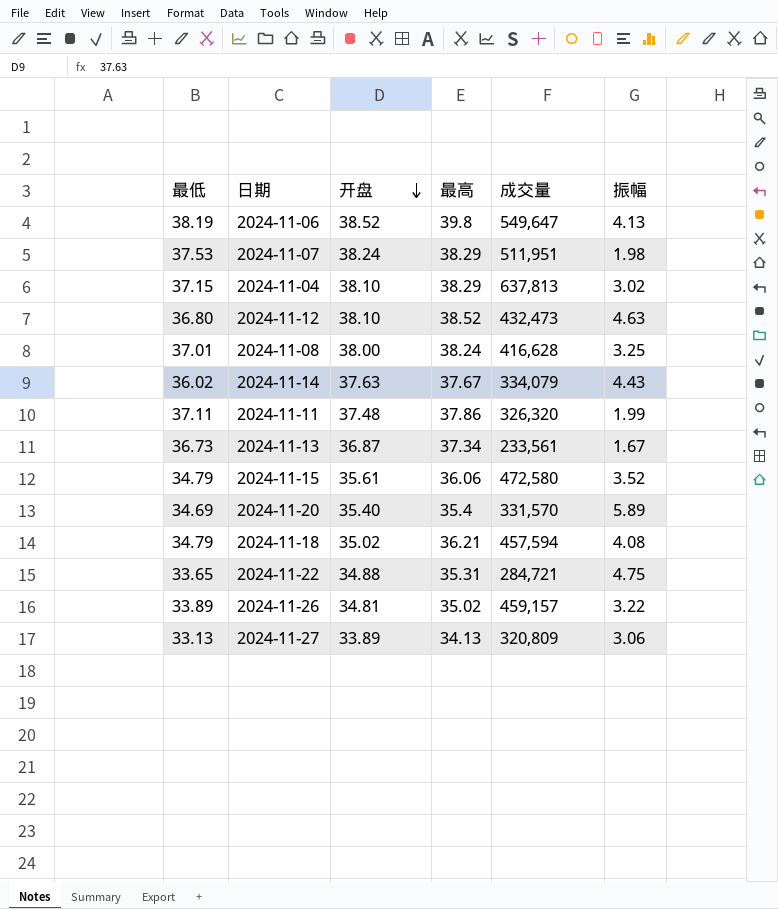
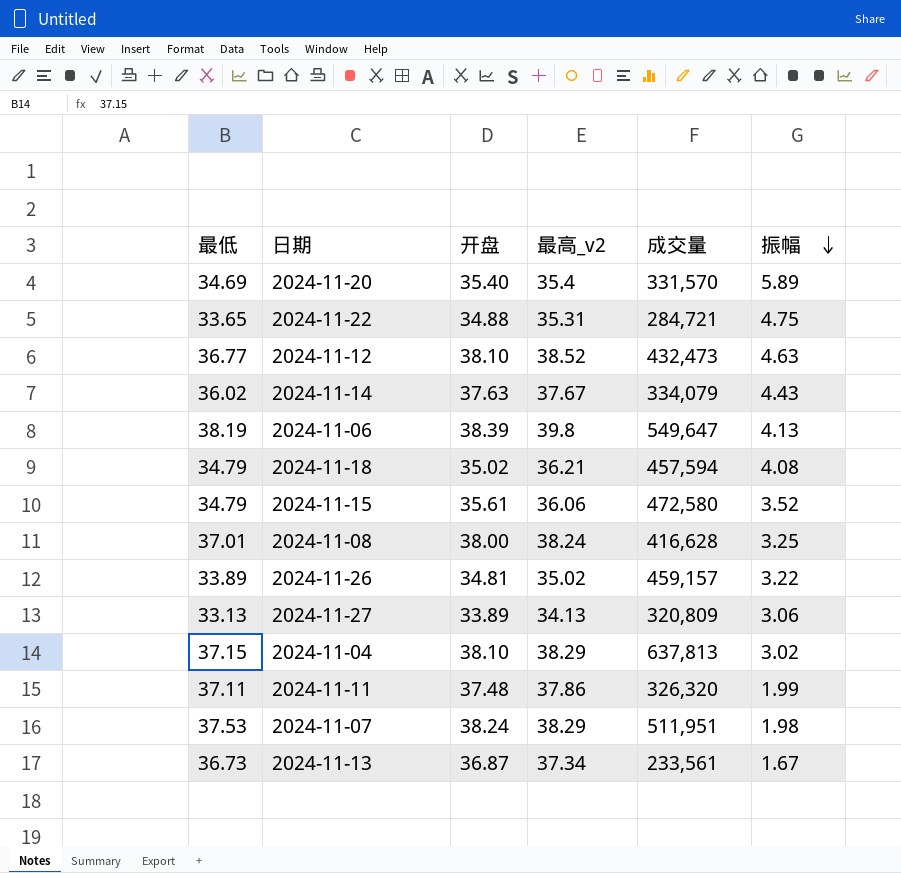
row order: 开盘 descending -> 振幅 descending
column name: 最高 -> 最高_v2
2024-11-12 | 最低: 36.80 -> 36.77
2024-11-06 | 开盘: 38.52 -> 38.39

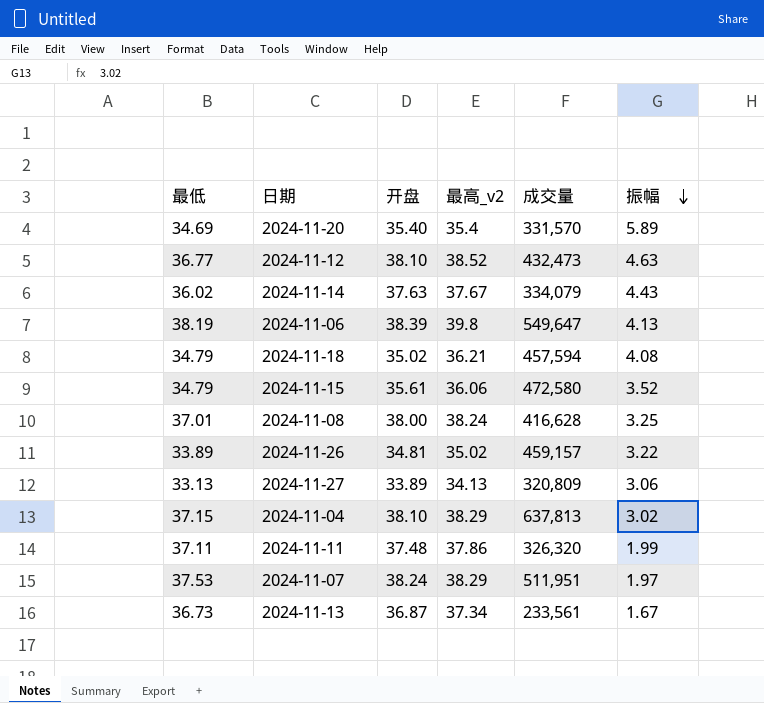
row 2024-11-22: 33.65 | 34.88 | 35.31 | 284,721 | 4.75 -> none
2024-11-07 | 振幅: 1.98 -> 1.97

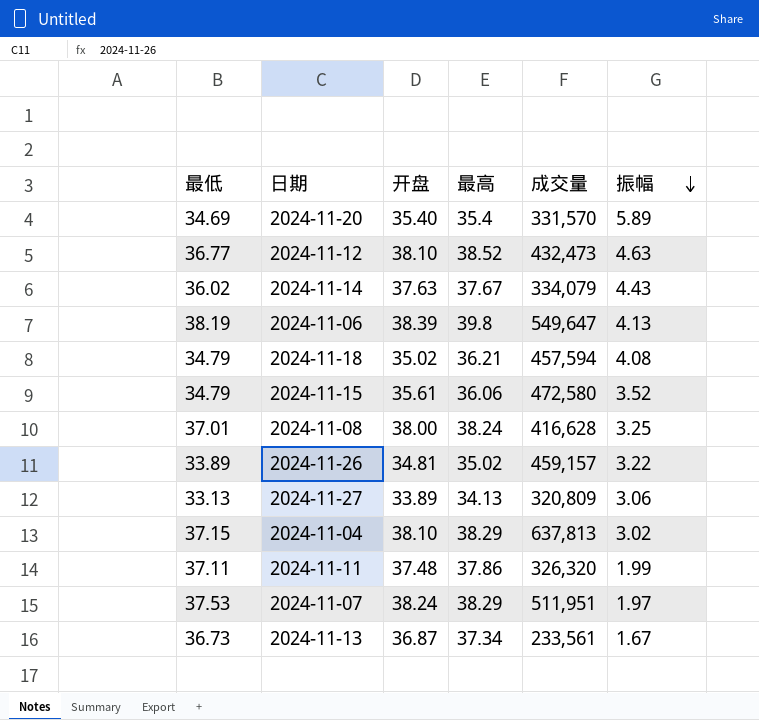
column name: 最高_v2 -> 最高

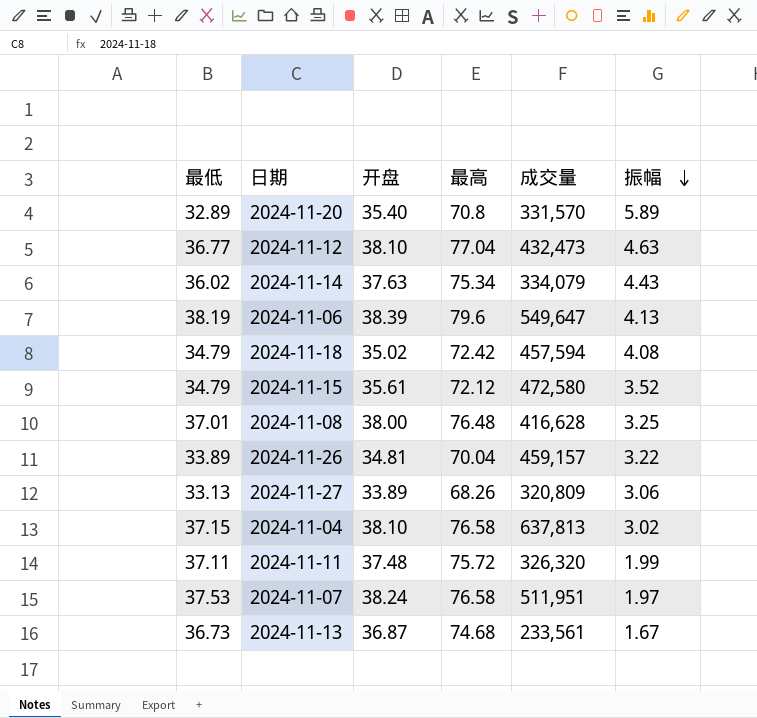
2024-11-20 | 最低: 34.69 -> 32.89
2024-11-20 | 最高: 35.4 -> 70.8
2024-11-12 | 最高: 38.52 -> 77.04
2024-11-14 | 最高: 37.67 -> 75.34
2024-11-06 | 最高: 39.8 -> 79.6
2024-11-18 | 最高: 36.21 -> 72.42
2024-11-15 | 最高: 36.06 -> 72.12
2024-11-08 | 最高: 38.24 -> 76.48
2024-11-26 | 最高: 35.02 -> 70.04
2024-11-27 | 最高: 34.13 -> 68.26
2024-11-04 | 最高: 38.29 -> 76.58
2024-11-11 | 最高: 37.86 -> 75.72
2024-11-07 | 最高: 38.29 -> 76.58
2024-11-13 | 最高: 37.34 -> 74.68

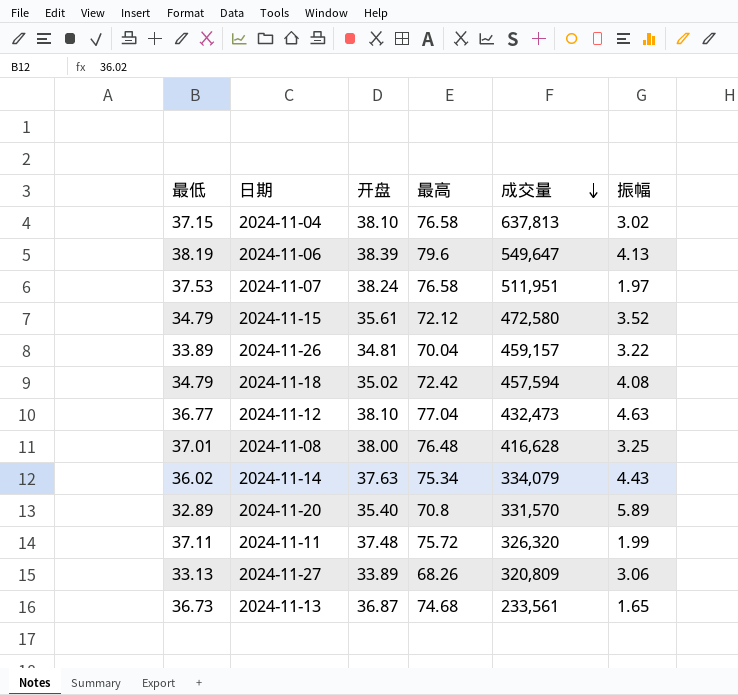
row order: 振幅 descending -> 成交量 descending
2024-11-13 | 振幅: 1.67 -> 1.65

